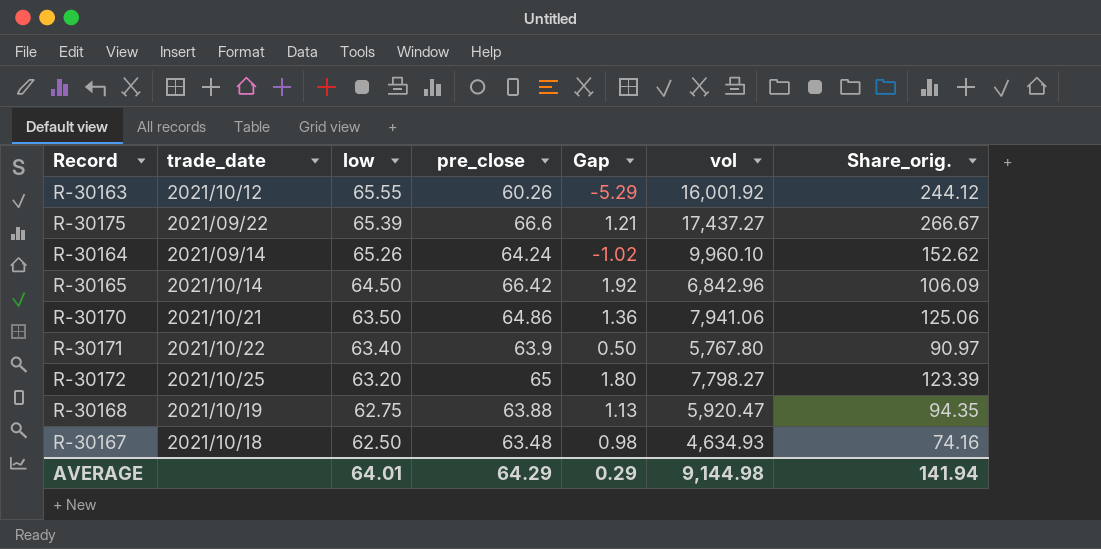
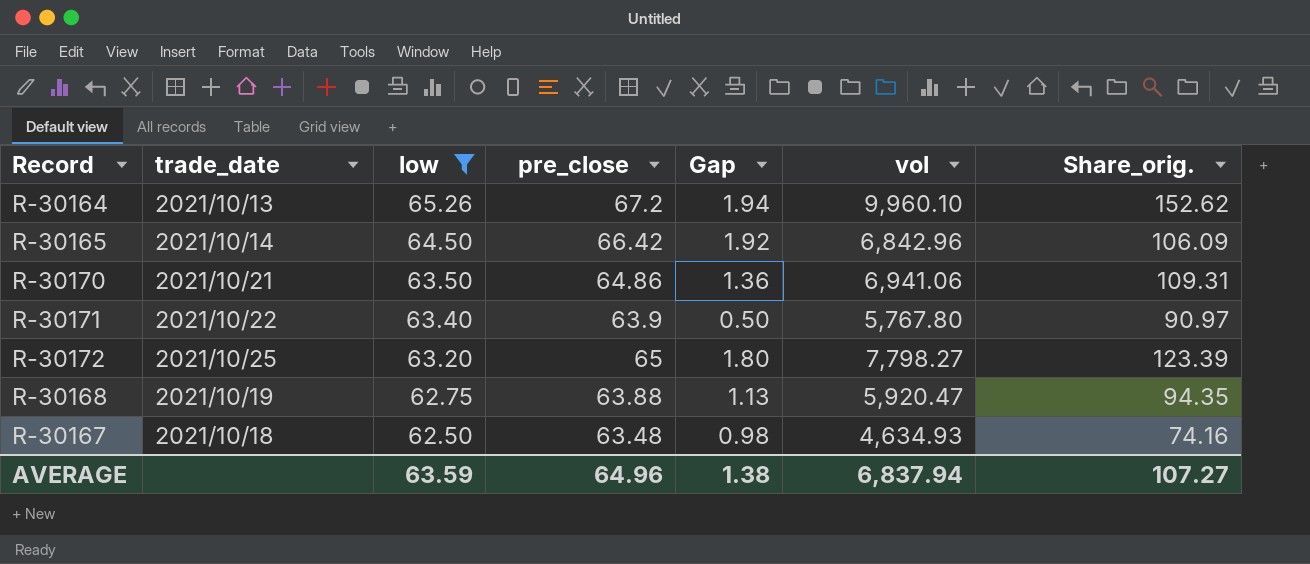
filter: none -> low <= 65.26
R-30164 | trade_date: 2021/09/14 -> 2021/10/13
R-30164 | pre_close: 64.24 -> 67.2
R-30164 | Gap: -1.02 -> 1.94
R-30170 | vol: 7,941.06 -> 6,941.06
R-30170 | Share_orig.: 125.06 -> 109.31
AVERAGE | low: 64.01 -> 63.59
AVERAGE | pre_close: 64.29 -> 64.96
AVERAGE | Gap: 0.29 -> 1.38
AVERAGE | vol: 9,144.98 -> 6,837.94
AVERAGE | Share_orig.: 141.94 -> 107.27

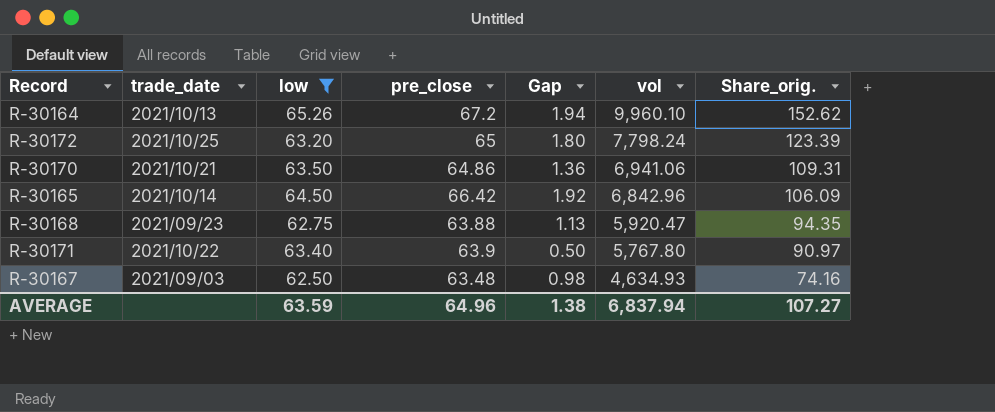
row order: low descending -> vol descending
R-30172 | vol: 7,798.27 -> 7,798.24
R-30168 | trade_date: 2021/10/19 -> 2021/09/23
R-30167 | trade_date: 2021/10/18 -> 2021/09/03

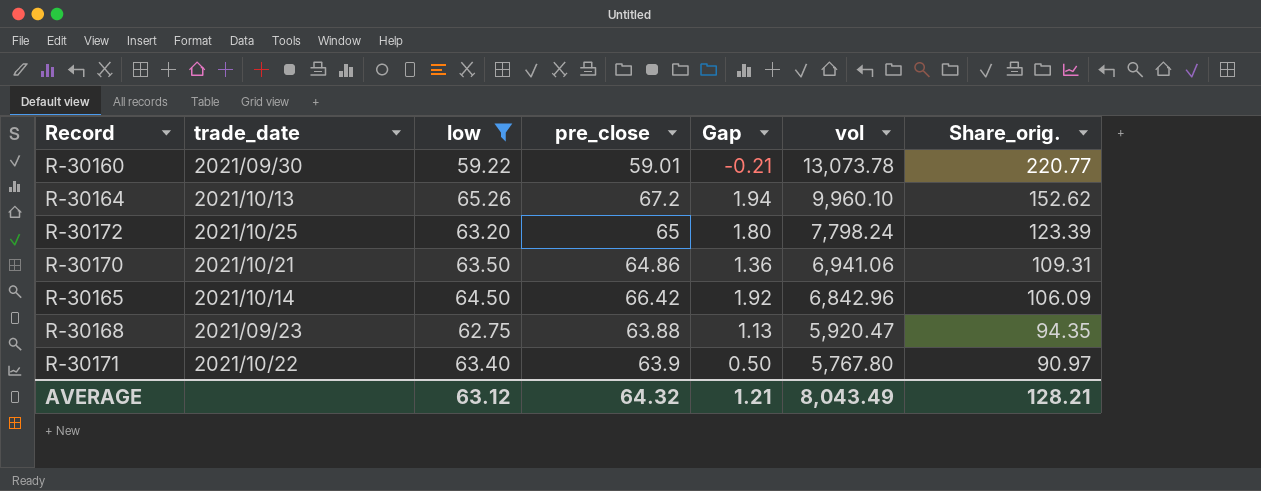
row R-30167: 2021/09/03 | 62.50 | 63.48 | 0.98 | 4,634.93 | 74.16 -> none
row R-30160: none -> 2021/09/30 | 59.22 | 59.01 | -0.21 | 13,073.78 | 220.77
AVERAGE | low: 63.59 -> 63.12
AVERAGE | pre_close: 64.96 -> 64.32
AVERAGE | Gap: 1.38 -> 1.21
AVERAGE | vol: 6,837.94 -> 8,043.49
AVERAGE | Share_orig.: 107.27 -> 128.21

